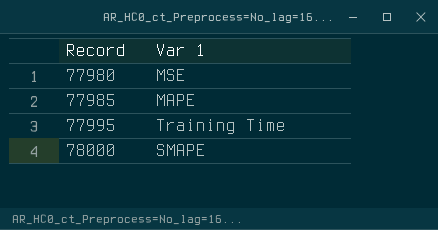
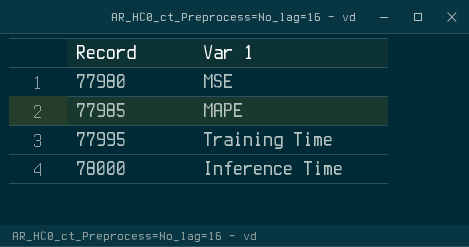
78000 | Var 1: SMAPE -> Inference Time

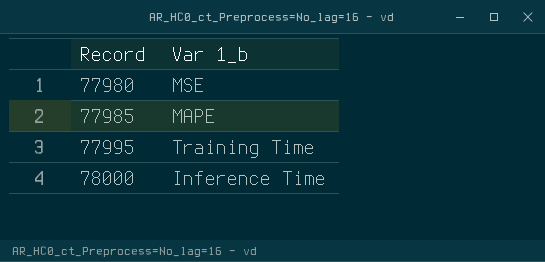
column name: Var 1 -> Var 1_b

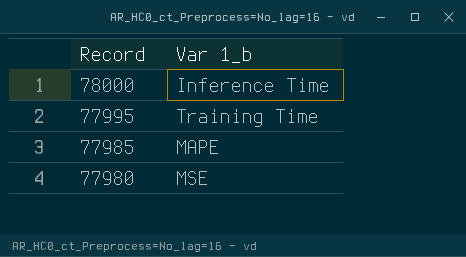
row order: Record ascending -> Record descending

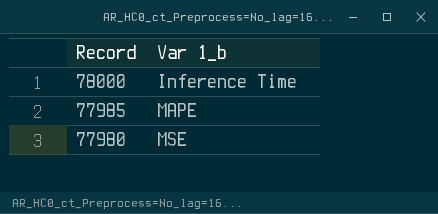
row 77995: Training Time -> none

